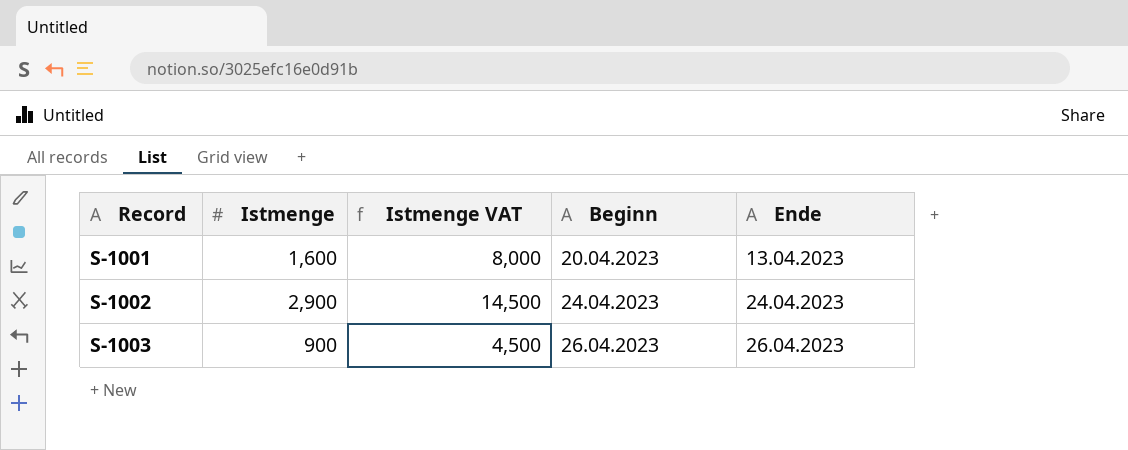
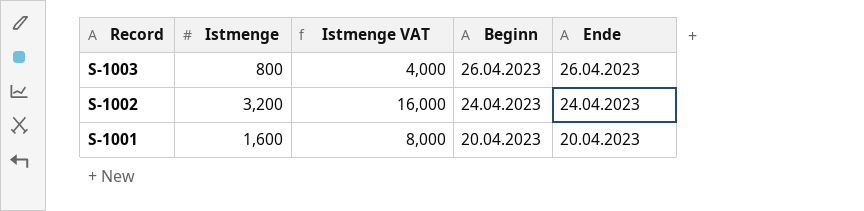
row order: Record ascending -> Record descending
S-1003 | Istmenge: 900 -> 800
S-1003 | Istmenge VAT: 4,500 -> 4,000
S-1002 | Istmenge: 2,900 -> 3,200
S-1002 | Istmenge VAT: 14,500 -> 16,000
S-1001 | Ende: 13.04.2023 -> 20.04.2023

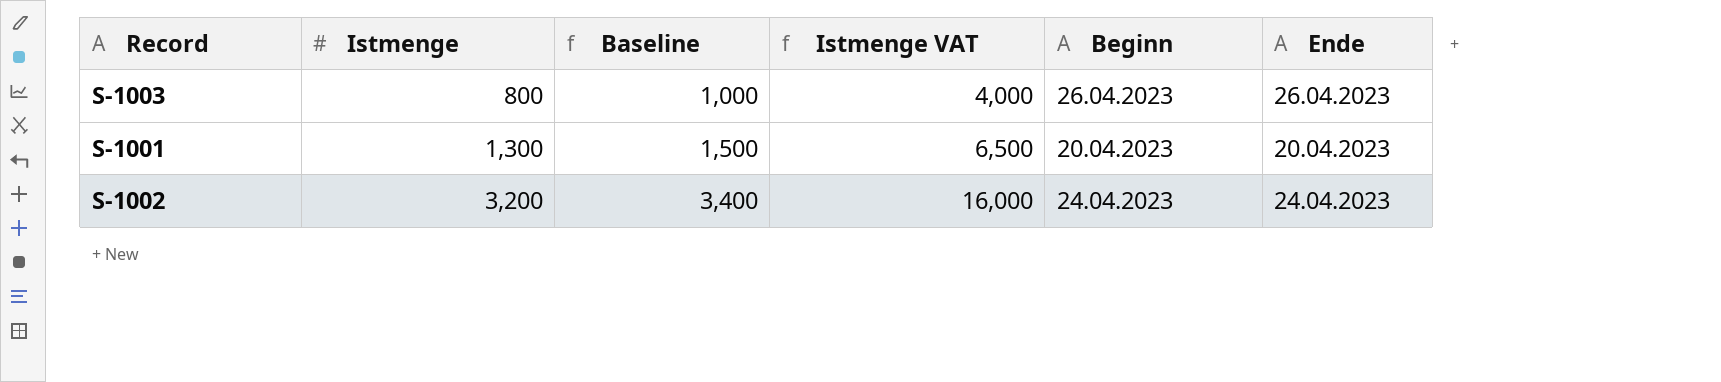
row order: Record descending -> Istmenge ascending
column Baseline | formula: none -> [Istmenge] + 200
S-1001 | Istmenge: 1,600 -> 1,300
S-1001 | Istmenge VAT: 8,000 -> 6,500

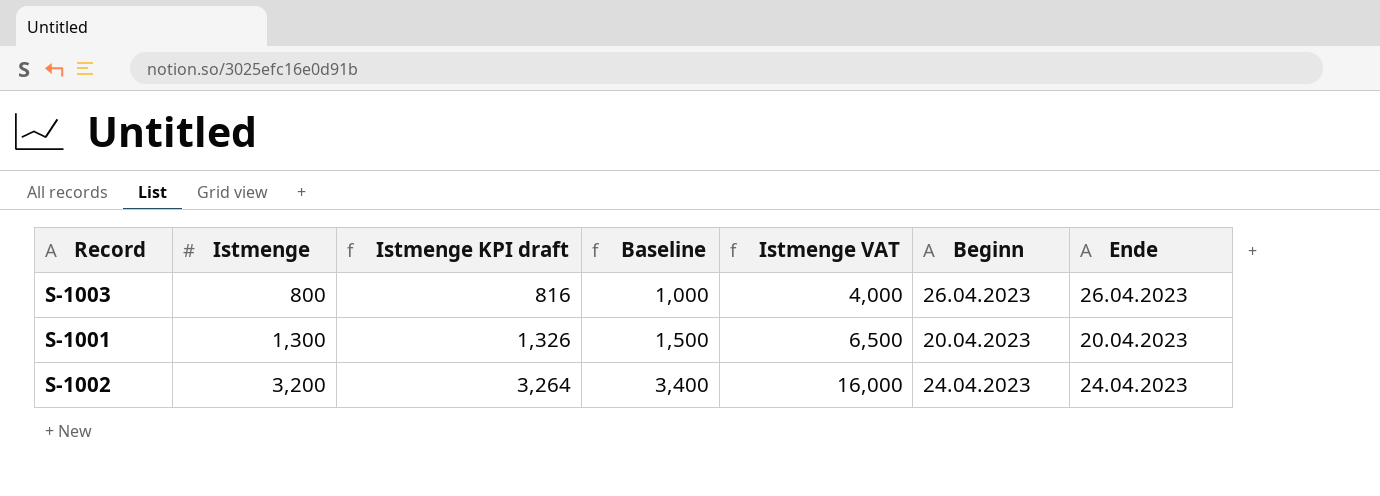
column Istmenge KPI draft | formula: none -> [Istmenge] * 1.02

